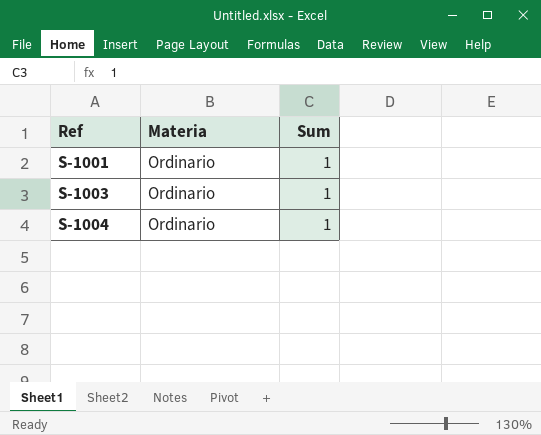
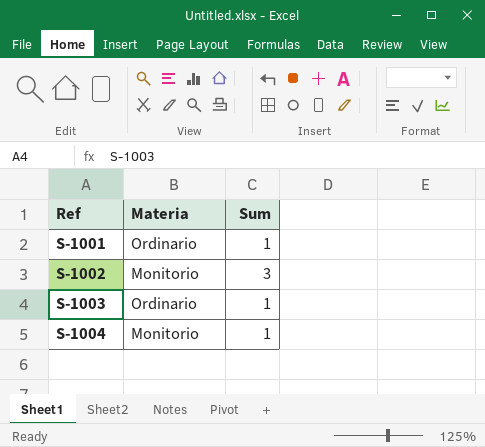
row S-1002: none -> Monitorio | 3
S-1004 | Materia: Ordinario -> Monitorio

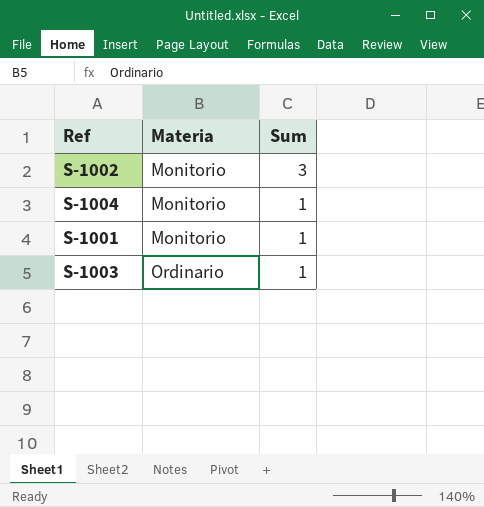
row order: Ref ascending -> Materia ascending
S-1001 | Materia: Ordinario -> Monitorio

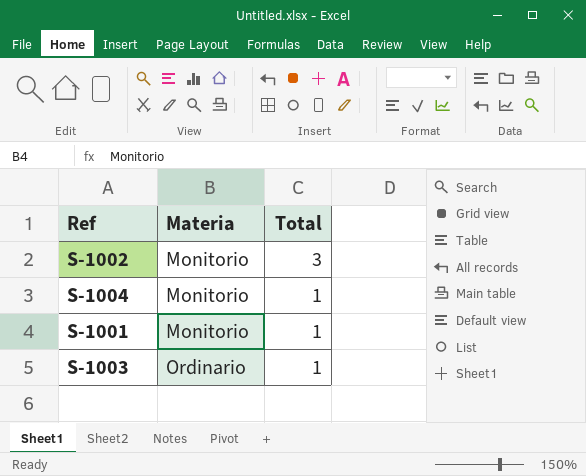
column name: Sum -> Total

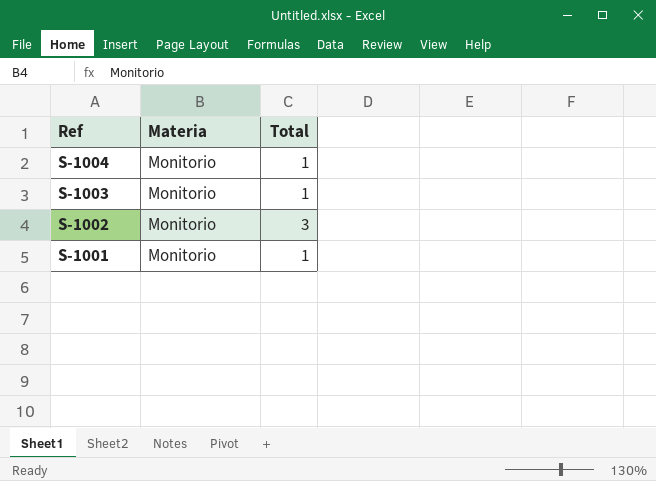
row order: Materia ascending -> Ref descending
S-1003 | Materia: Ordinario -> Monitorio

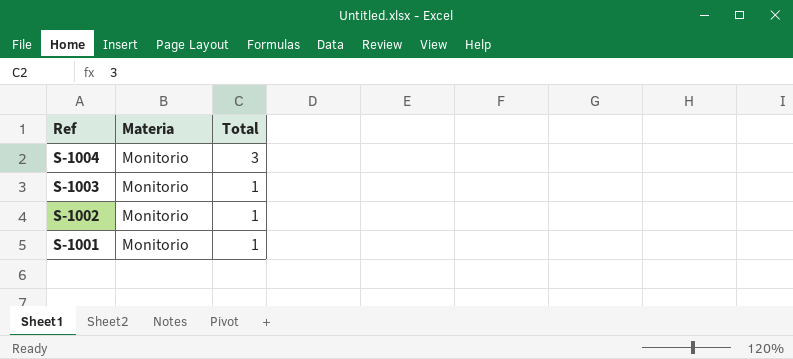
S-1004 | Total: 1 -> 3
S-1002 | Total: 3 -> 1

